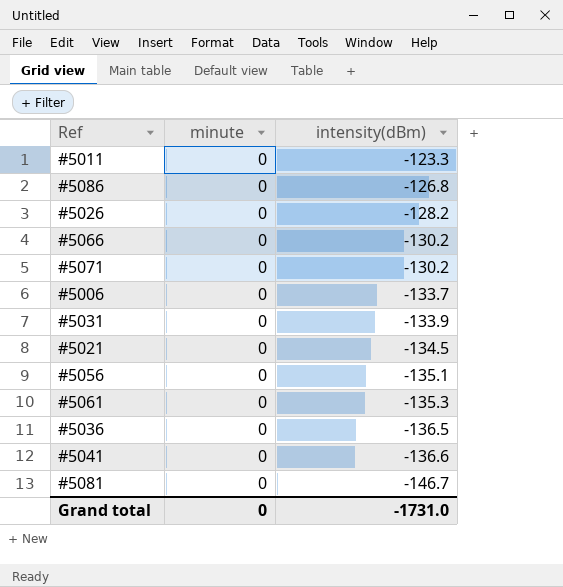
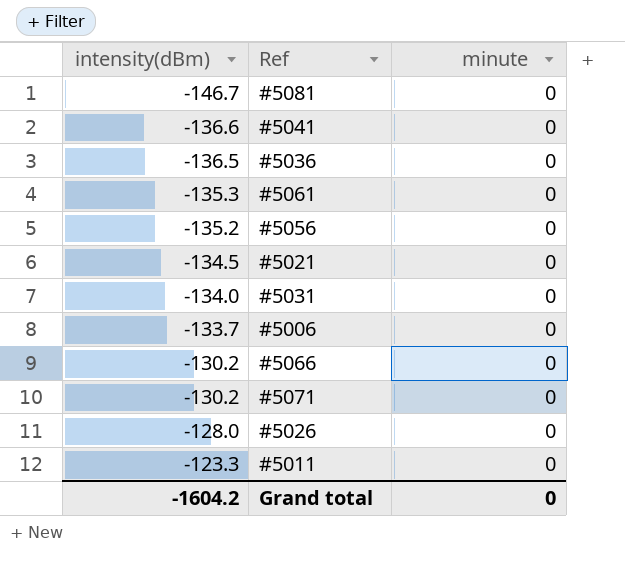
row order: intensity(dBm) descending -> intensity(dBm) ascending
column intensity(dBm) | position: 3 -> 1
row #5086: 0 | -126.8 -> none
#5056 | intensity(dBm): -135.1 -> -135.2
#5031 | intensity(dBm): -133.9 -> -134.0
#5026 | intensity(dBm): -128.2 -> -128.0
Grand total | intensity(dBm): -1731.0 -> -1604.2

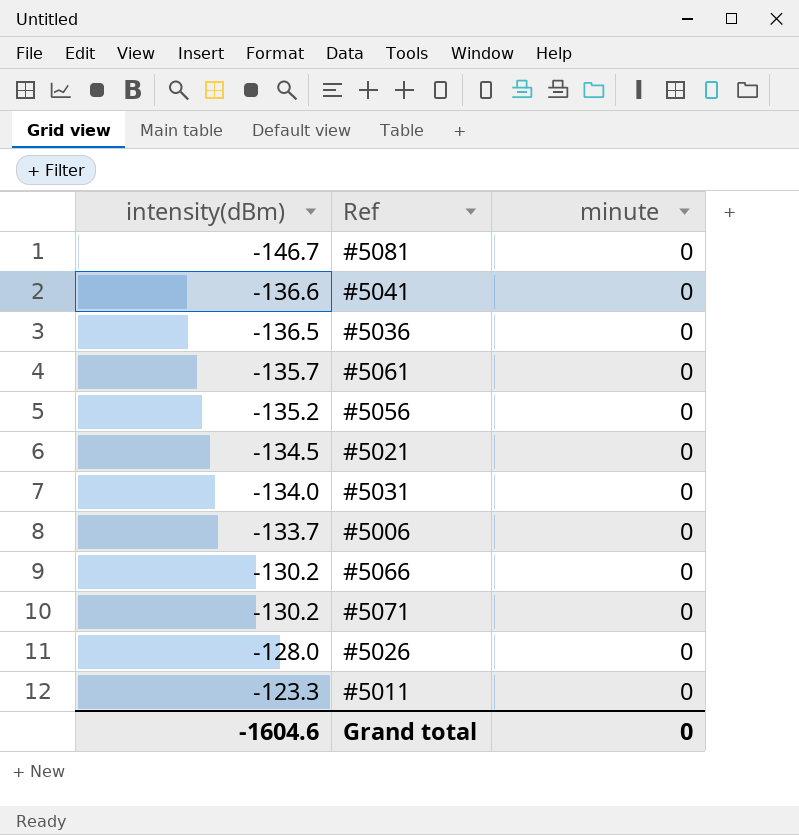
#5061 | intensity(dBm): -135.3 -> -135.7
Grand total | intensity(dBm): -1604.2 -> -1604.6

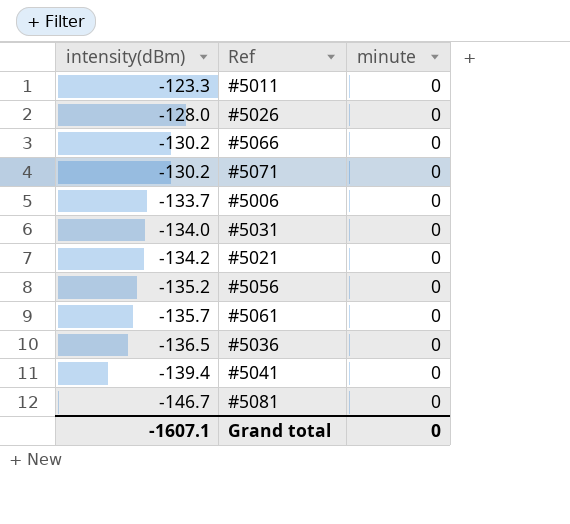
row order: intensity(dBm) ascending -> intensity(dBm) descending
#5021 | intensity(dBm): -134.5 -> -134.2
#5041 | intensity(dBm): -136.6 -> -139.4
Grand total | intensity(dBm): -1604.6 -> -1607.1

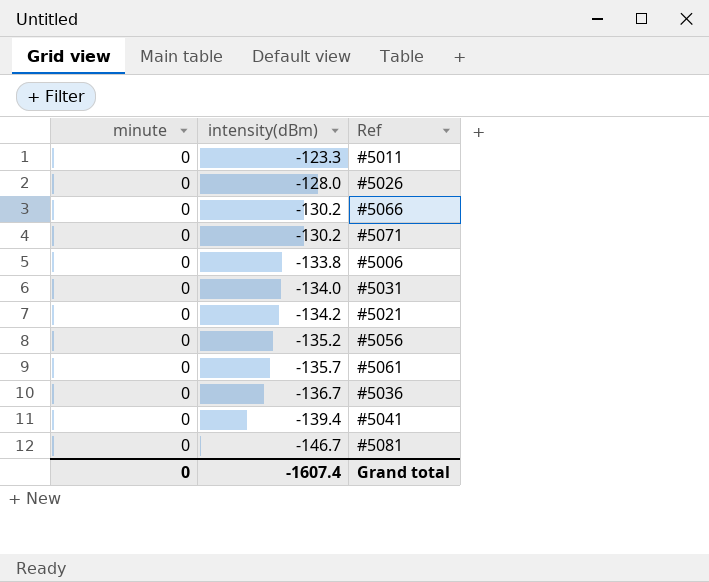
column minute | position: 3 -> 1
#5006 | intensity(dBm): -133.7 -> -133.8
#5036 | intensity(dBm): -136.5 -> -136.7
Grand total | intensity(dBm): -1607.1 -> -1607.4

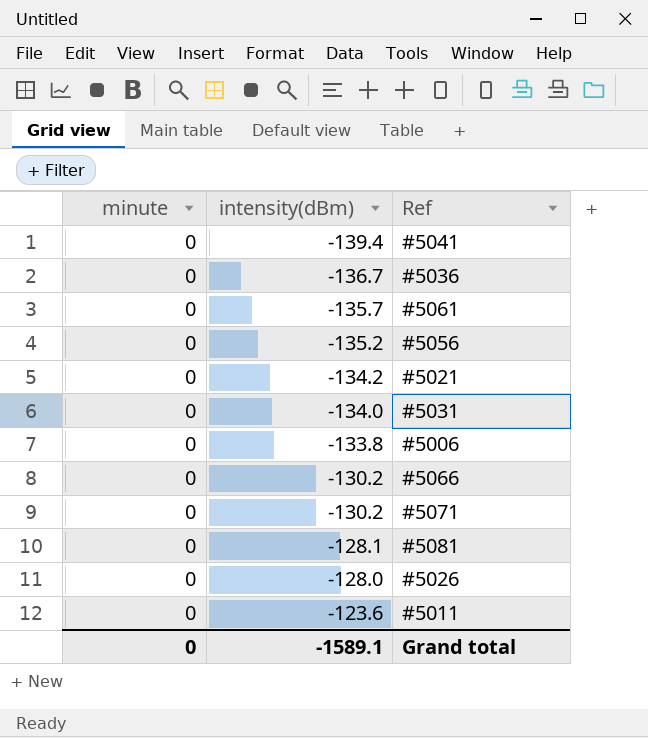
row order: intensity(dBm) descending -> intensity(dBm) ascending
#5081 | intensity(dBm): -146.7 -> -128.1
#5011 | intensity(dBm): -123.3 -> -123.6
Grand total | intensity(dBm): -1607.4 -> -1589.1

